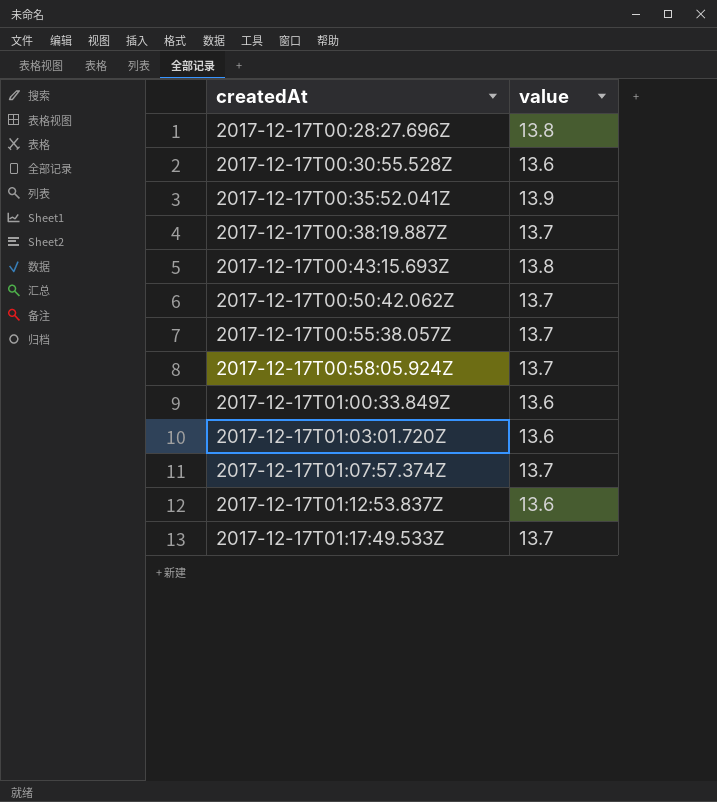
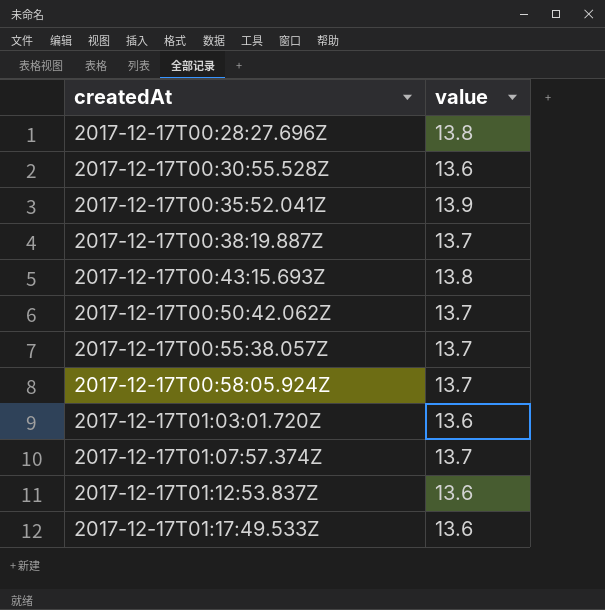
row 2017-12-17T01:00:33.849Z: 13.6 -> none
2017-12-17T01:17:49.533Z | value: 13.7 -> 13.6

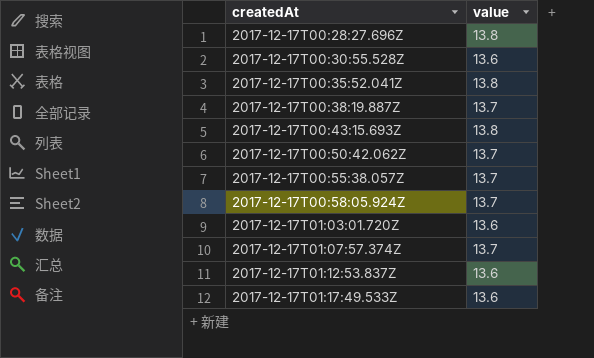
2017-12-17T00:35:52.041Z | value: 13.9 -> 13.8

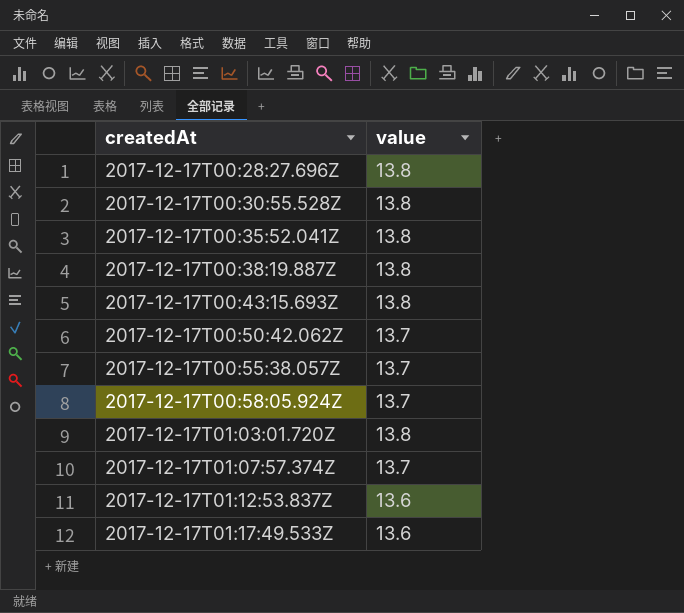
2017-12-17T00:30:55.528Z | value: 13.6 -> 13.8
2017-12-17T00:38:19.887Z | value: 13.7 -> 13.8
2017-12-17T01:03:01.720Z | value: 13.6 -> 13.8

